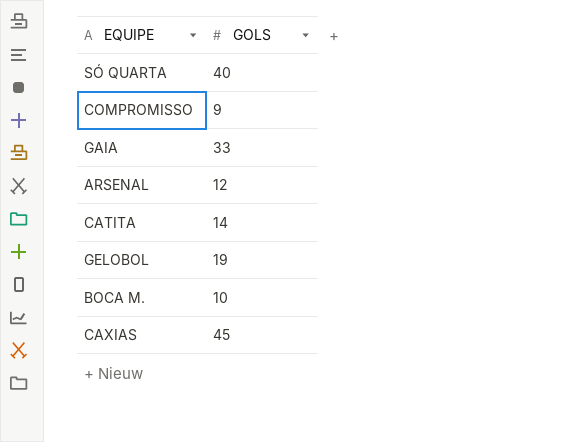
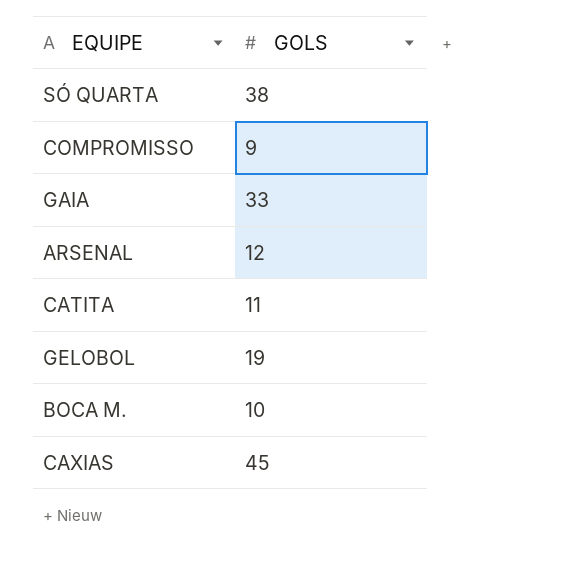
SÓ QUARTA | GOLS: 40 -> 38
CATITA | GOLS: 14 -> 11

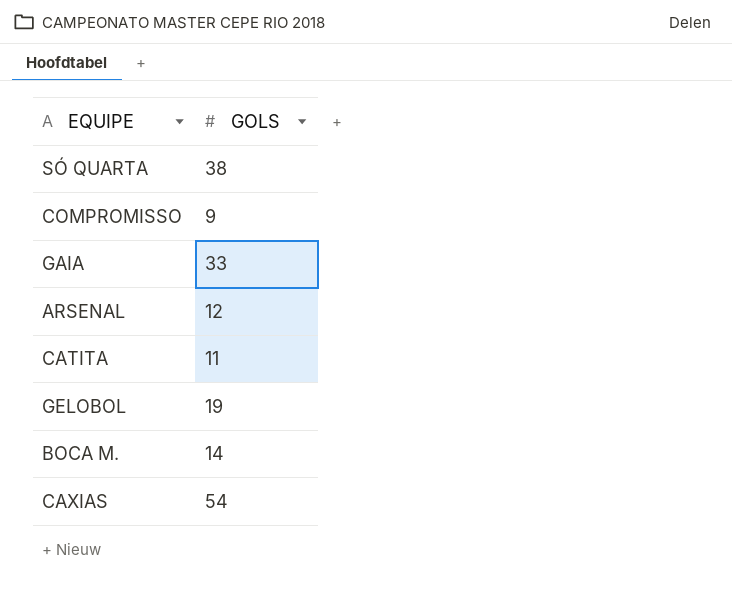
BOCA M. | GOLS: 10 -> 14
CAXIAS | GOLS: 45 -> 54

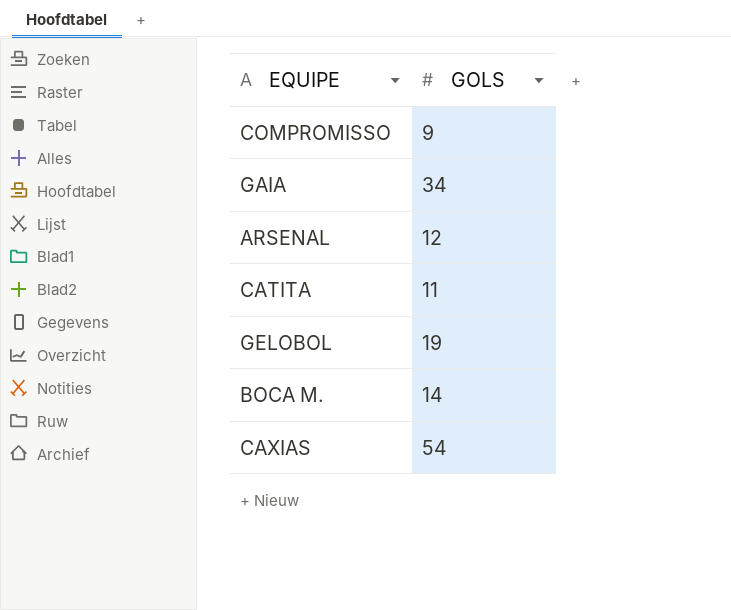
row SÓ QUARTA: 38 -> none
GAIA | GOLS: 33 -> 34

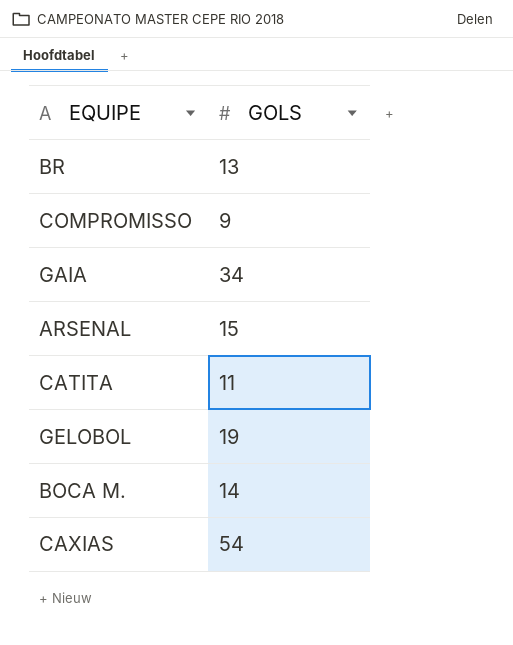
row BR: none -> 13
ARSENAL | GOLS: 12 -> 15

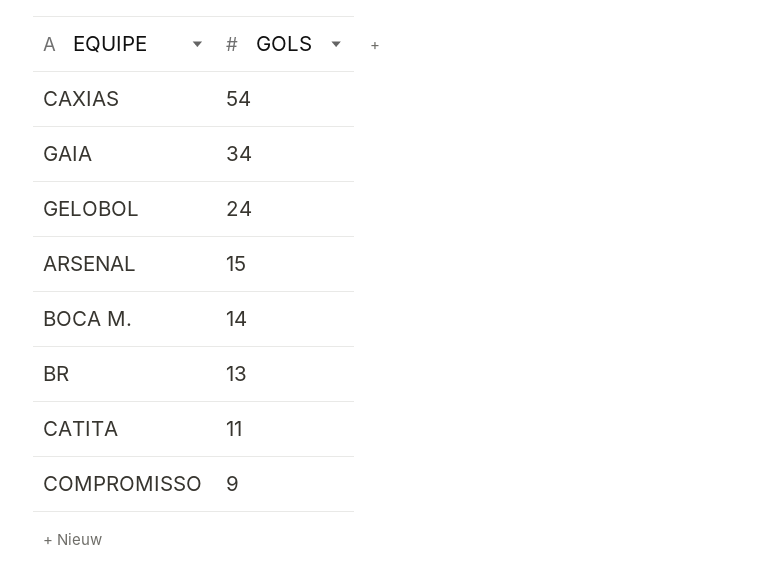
row order: none -> GOLS descending
GELOBOL | GOLS: 19 -> 24

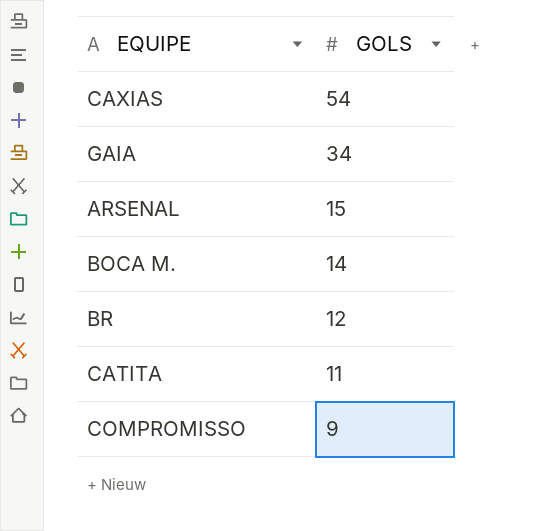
row GELOBOL: 24 -> none
BR | GOLS: 13 -> 12

